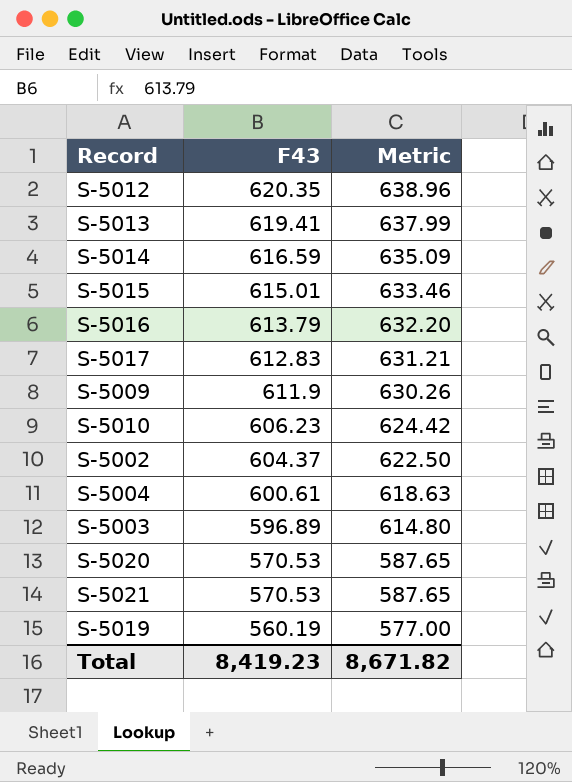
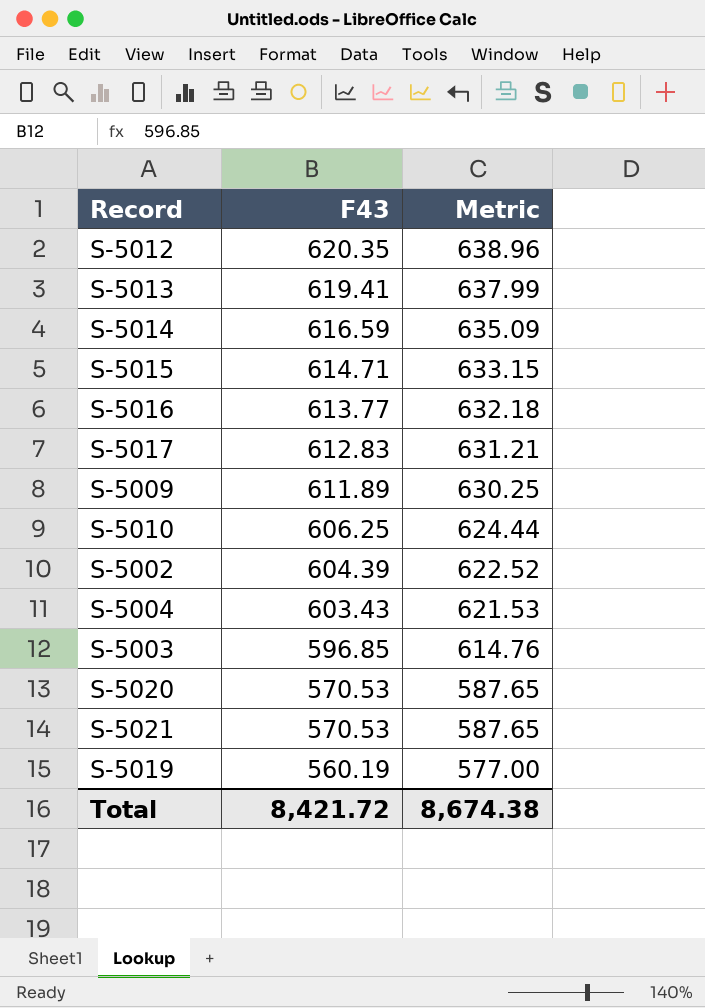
S-5015 | F43: 615.01 -> 614.71
S-5015 | Metric: 633.46 -> 633.15
S-5016 | F43: 613.79 -> 613.77
S-5016 | Metric: 632.20 -> 632.18
S-5009 | F43: 611.9 -> 611.89
S-5009 | Metric: 630.26 -> 630.25
S-5010 | F43: 606.23 -> 606.25
S-5010 | Metric: 624.42 -> 624.44
S-5002 | F43: 604.37 -> 604.39
S-5002 | Metric: 622.50 -> 622.52
S-5004 | F43: 600.61 -> 603.43
S-5004 | Metric: 618.63 -> 621.53
S-5003 | F43: 596.89 -> 596.85
S-5003 | Metric: 614.80 -> 614.76
Total | F43: 8,419.23 -> 8,421.72
Total | Metric: 8,671.82 -> 8,674.38

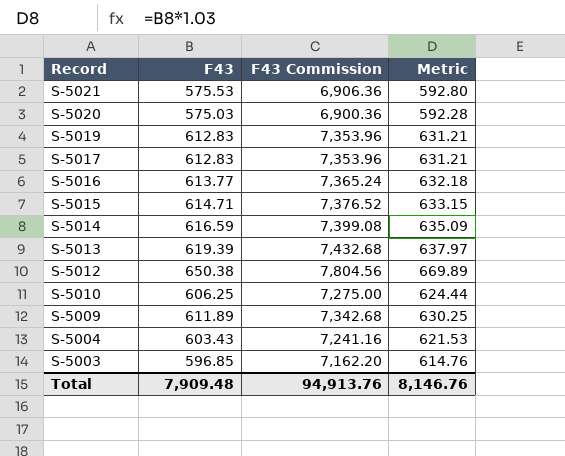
row order: F43 descending -> Record descending
column F43 Commission | formula: none -> [F43] * 12
row S-5002: 604.39 | 622.52 -> none
S-5021 | F43: 570.53 -> 575.53
S-5021 | Metric: 587.65 -> 592.80
S-5020 | F43: 570.53 -> 575.03
S-5020 | Metric: 587.65 -> 592.28
S-5019 | F43: 560.19 -> 612.83
S-5019 | Metric: 577.00 -> 631.21
S-5013 | F43: 619.41 -> 619.39
S-5013 | Metric: 637.99 -> 637.97
S-5012 | F43: 620.35 -> 650.38
S-5012 | Metric: 638.96 -> 669.89
Total | F43: 8,421.72 -> 7,909.48
Total | Metric: 8,674.38 -> 8,146.76

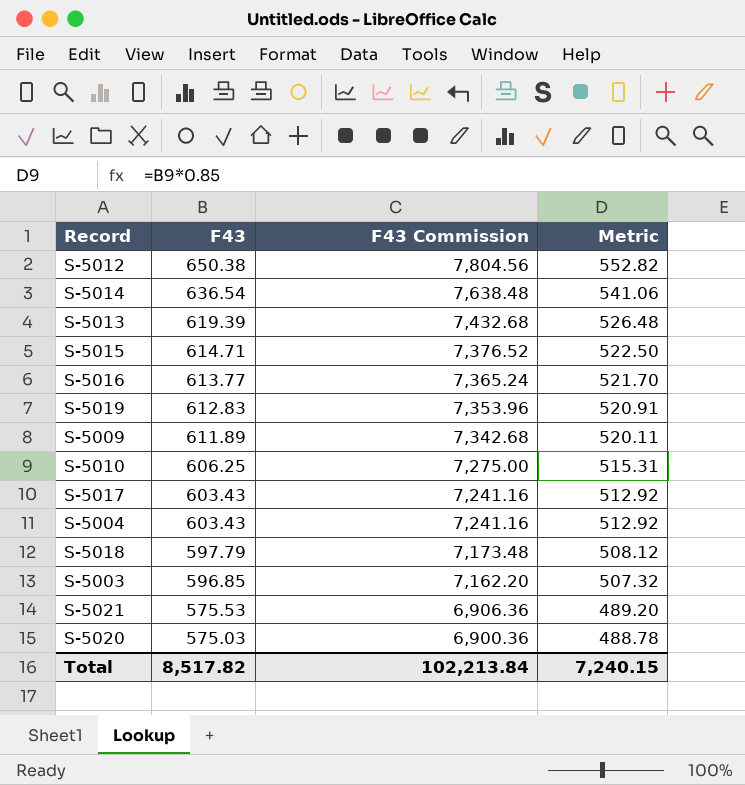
row order: Record descending -> F43 descending
column Metric | formula: [F43] * 1.03 -> [F43] * 0.85
S-5014 | F43: 616.59 -> 636.54
S-5014 | F43 Commission: 7,399.08 -> 7,638.48
S-5017 | F43: 612.83 -> 603.43
S-5017 | F43 Commission: 7,353.96 -> 7,241.16
row S-5018: none -> 597.79 | 7,173.48 | 508.12
Total | F43: 7,909.48 -> 8,517.82
Total | F43 Commission: 94,913.76 -> 102,213.84
Total | Metric: 8,146.76 -> 7,240.15

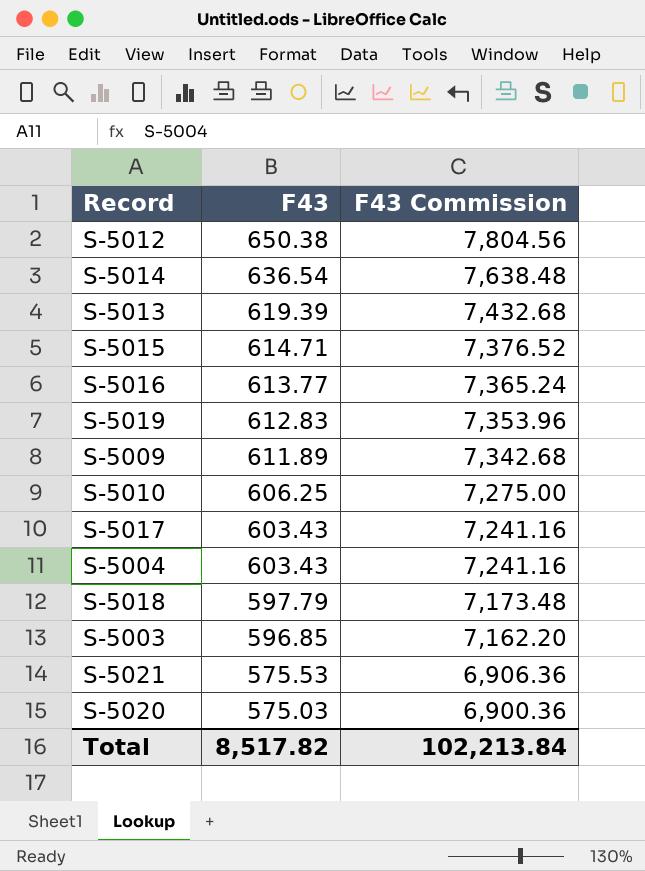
column Metric | formula: [F43] * 0.85 -> none

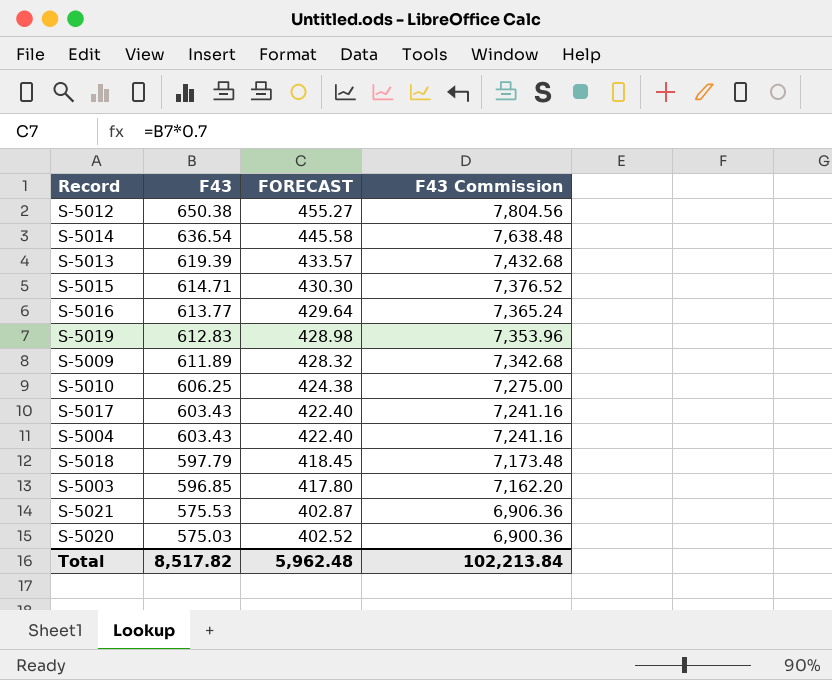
column FORECAST | formula: none -> [F43] * 0.7

